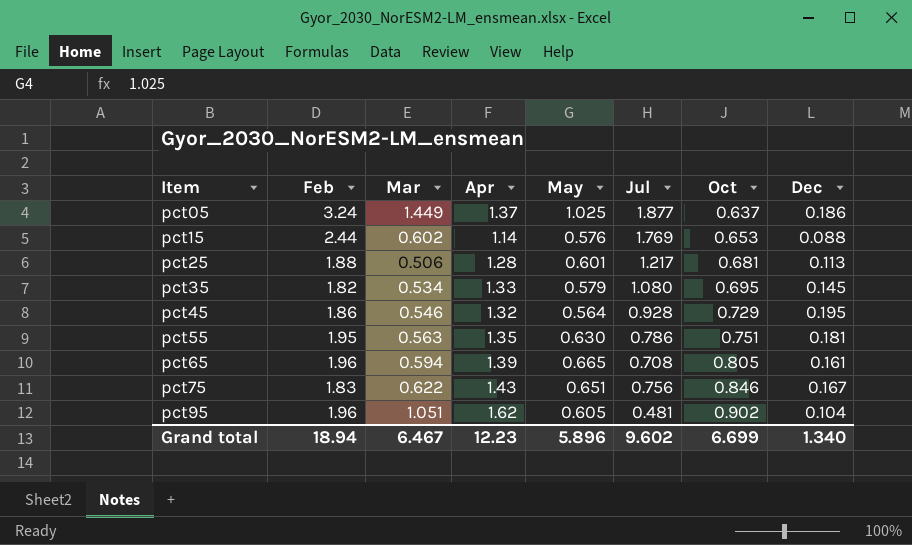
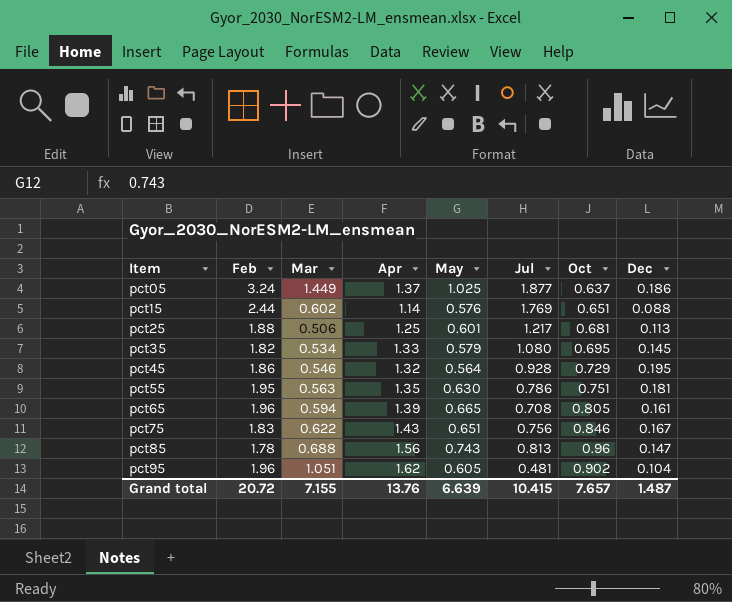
pct15 | Oct: 0.653 -> 0.651
pct25 | Apr: 1.28 -> 1.25
row pct85: none -> 1.78 | 0.688 | 1.56 | 0.743 | 0.813 | 0.96 | 0.147
Grand total | Feb: 18.94 -> 20.72
Grand total | Mar: 6.467 -> 7.155
Grand total | Apr: 12.23 -> 13.76
Grand total | May: 5.896 -> 6.639
Grand total | Jul: 9.602 -> 10.415
Grand total | Oct: 6.699 -> 7.657
Grand total | Dec: 1.340 -> 1.487

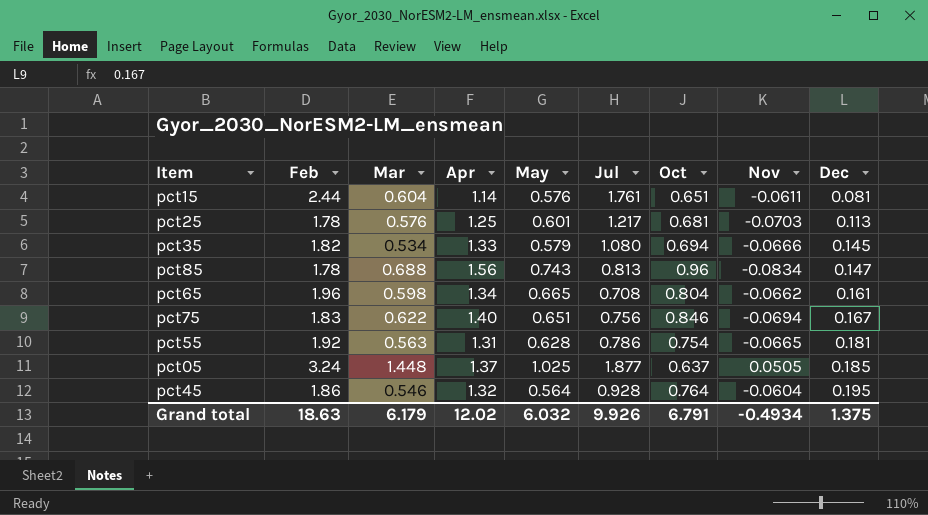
row order: Item ascending -> Dec ascending
column Nov | position: none -> 8
row pct95: 1.96 | 1.051 | 1.62 | 0.605 | 0.481 | 0.902 | 0.104 -> none
pct15 | Mar: 0.602 -> 0.604
pct15 | Jul: 1.769 -> 1.761
pct15 | Dec: 0.088 -> 0.081
pct25 | Feb: 1.88 -> 1.78
pct25 | Mar: 0.506 -> 0.576
pct35 | Oct: 0.695 -> 0.694
pct65 | Mar: 0.594 -> 0.598
pct65 | Apr: 1.39 -> 1.34
pct65 | Oct: 0.805 -> 0.804
pct75 | Apr: 1.43 -> 1.40
pct55 | Feb: 1.95 -> 1.92
pct55 | Apr: 1.35 -> 1.31
pct55 | May: 0.630 -> 0.628
pct55 | Oct: 0.751 -> 0.754
pct05 | Mar: 1.449 -> 1.448
pct05 | Dec: 0.186 -> 0.185
pct45 | Oct: 0.729 -> 0.764
Grand total | Feb: 20.72 -> 18.63
Grand total | Mar: 7.155 -> 6.179
Grand total | Apr: 13.76 -> 12.02
Grand total | May: 6.639 -> 6.032
Grand total | Jul: 10.415 -> 9.926
Grand total | Oct: 7.657 -> 6.791
Grand total | Dec: 1.487 -> 1.375

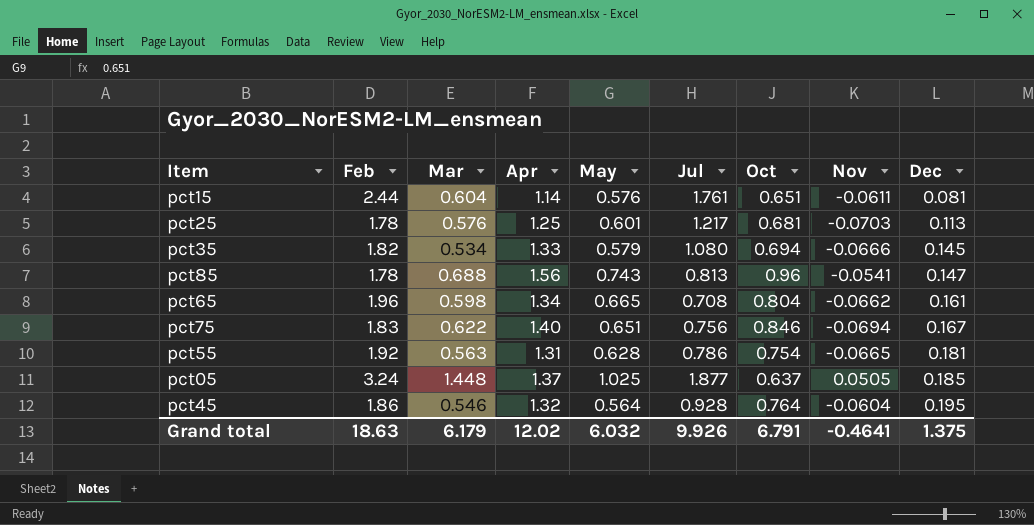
pct85 | Nov: -0.0834 -> -0.0541
Grand total | Nov: -0.4934 -> -0.4641

